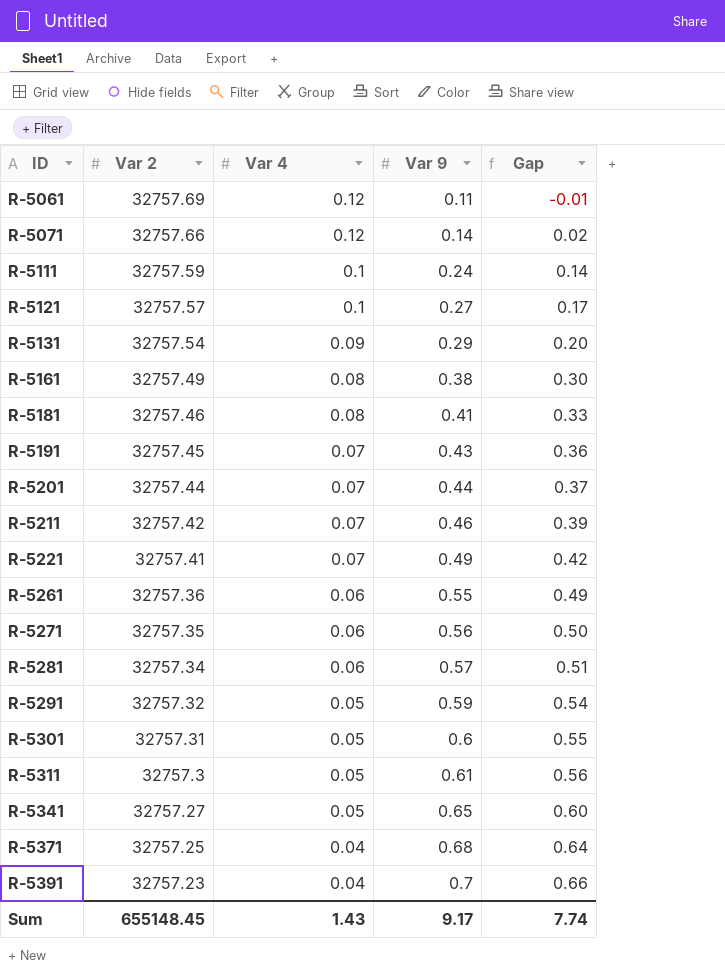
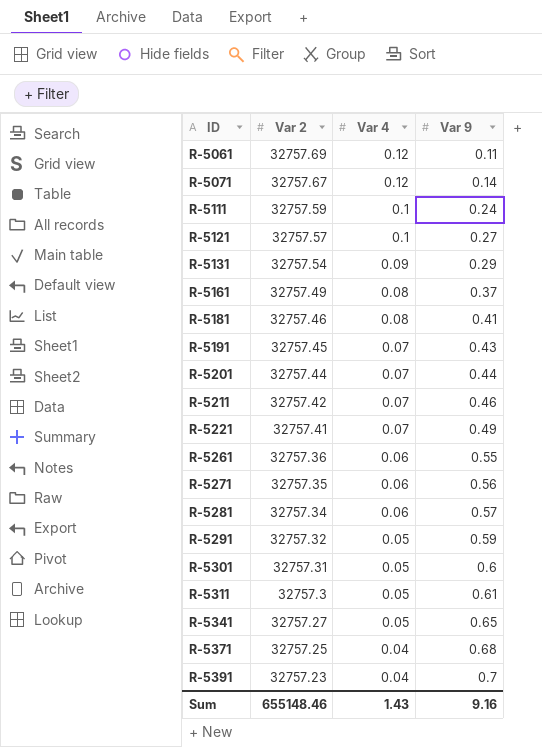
column Gap | formula: [Var 9] - [Var 4] -> none
R-5071 | Var 2: 32757.66 -> 32757.67
R-5161 | Var 9: 0.38 -> 0.37
Sum | Var 2: 655148.45 -> 655148.46
Sum | Var 9: 9.17 -> 9.16

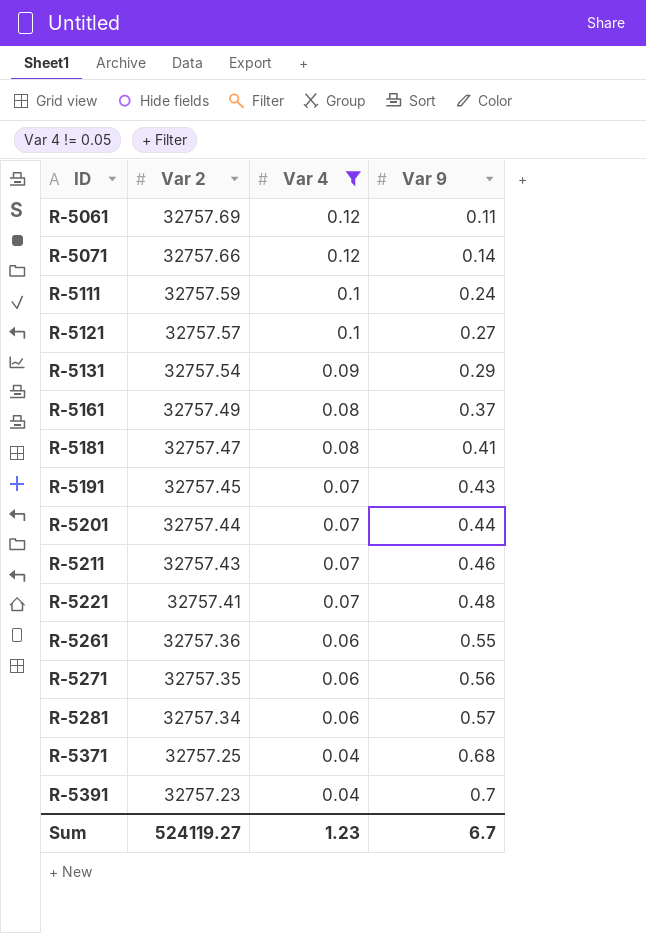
filter: none -> Var 4 != 0.05
R-5071 | Var 2: 32757.67 -> 32757.66
R-5181 | Var 2: 32757.46 -> 32757.47
R-5211 | Var 2: 32757.42 -> 32757.43
R-5221 | Var 9: 0.49 -> 0.48
Sum | Var 2: 655148.46 -> 524119.27
Sum | Var 4: 1.43 -> 1.23
Sum | Var 9: 9.16 -> 6.7

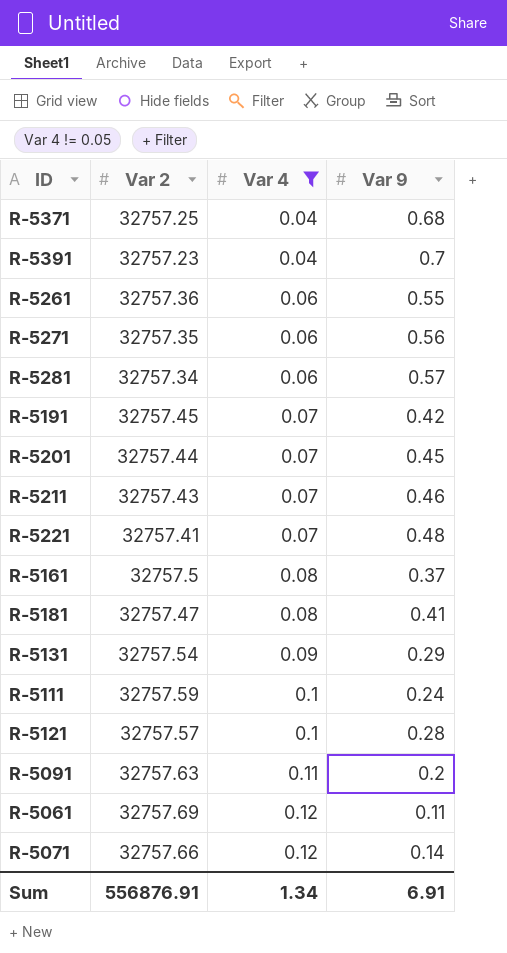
row order: ID ascending -> Var 4 ascending
R-5191 | Var 9: 0.43 -> 0.42
R-5201 | Var 9: 0.44 -> 0.45
R-5161 | Var 2: 32757.49 -> 32757.5
R-5121 | Var 9: 0.27 -> 0.28
row R-5091: none -> 32757.63 | 0.11 | 0.2
Sum | Var 2: 524119.27 -> 556876.91
Sum | Var 4: 1.23 -> 1.34
Sum | Var 9: 6.7 -> 6.91

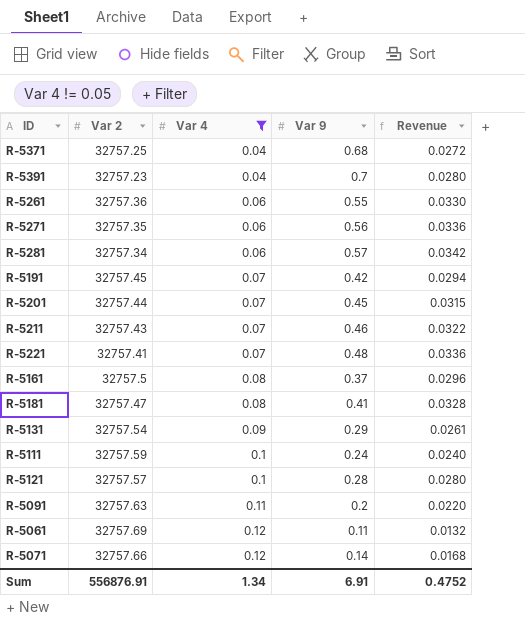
column Revenue | formula: none -> [Var 4] * [Var 9]

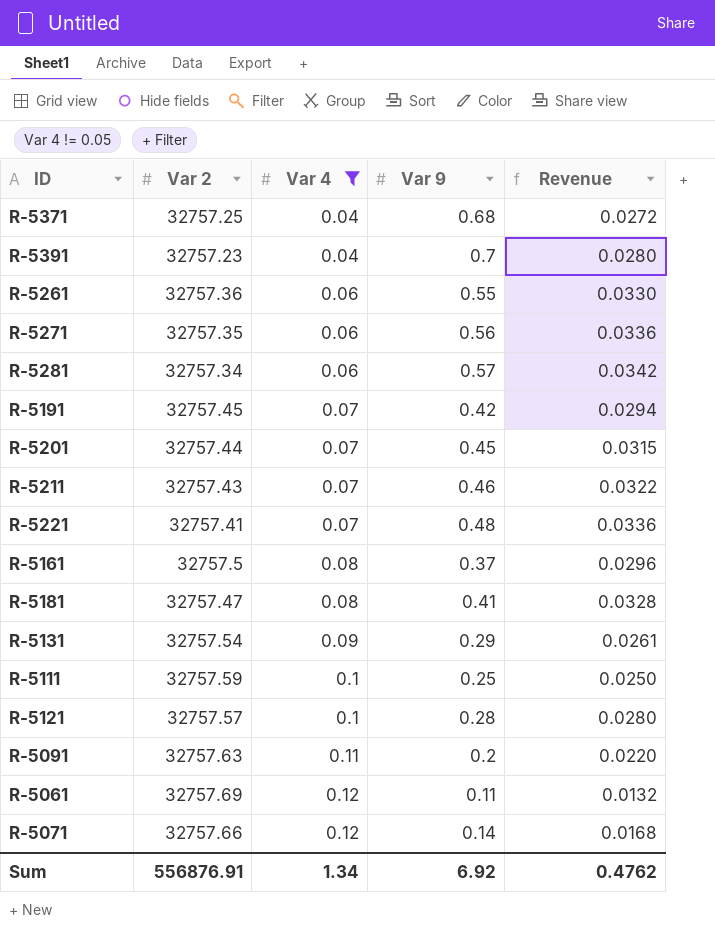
R-5111 | Var 9: 0.24 -> 0.25
R-5111 | Revenue: 0.0240 -> 0.0250
Sum | Var 9: 6.91 -> 6.92
Sum | Revenue: 0.4752 -> 0.4762

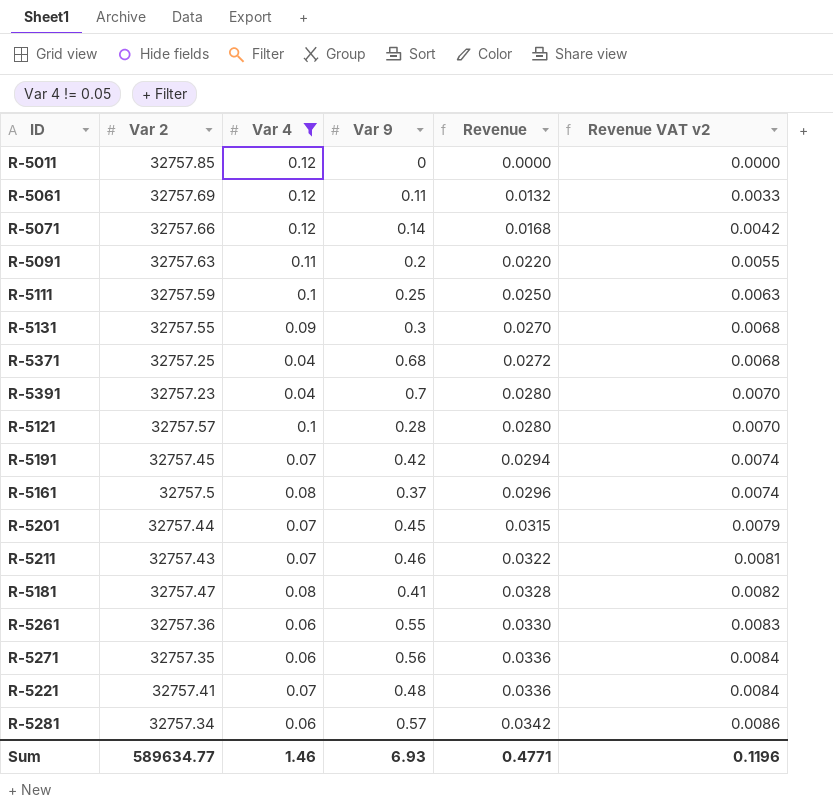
row order: Var 4 ascending -> Revenue ascending
column Revenue VAT v2 | formula: none -> [Revenue] * 0.25
row R-5011: none -> 32757.85 | 0.12 | 0 | 0.0000 | 0.0000
R-5131 | Var 2: 32757.54 -> 32757.55
R-5131 | Var 9: 0.29 -> 0.3
R-5131 | Revenue: 0.0261 -> 0.0270
Sum | Var 2: 556876.91 -> 589634.77
Sum | Var 4: 1.34 -> 1.46
Sum | Var 9: 6.92 -> 6.93
Sum | Revenue: 0.4762 -> 0.4771

